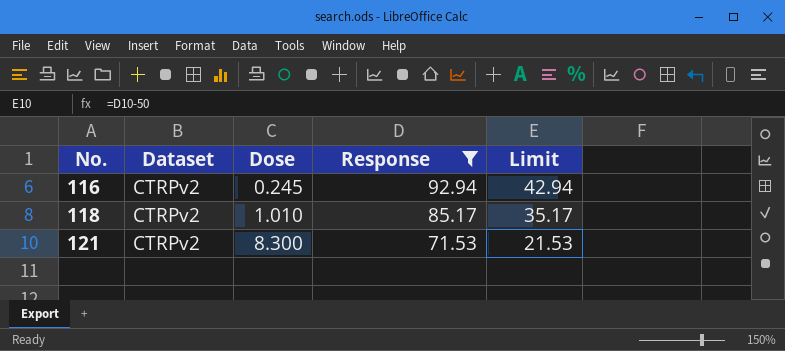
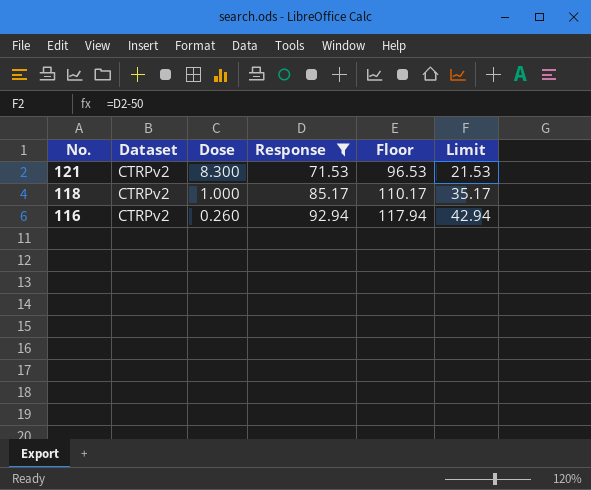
row order: No. ascending -> No. descending
column Floor | formula: none -> [Response] + 25
118 | Dose: 1.010 -> 1.000
116 | Dose: 0.245 -> 0.260

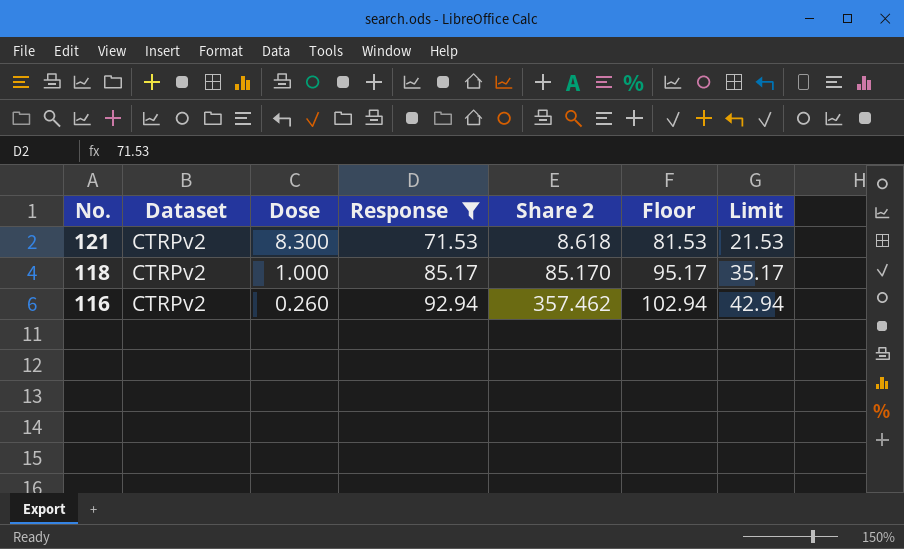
column Share 2 | formula: none -> [Response] / [Dose]
column Floor | formula: [Response] + 25 -> [Response] + 10

